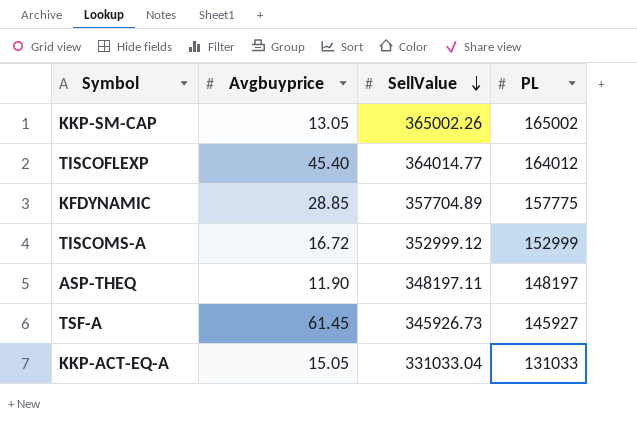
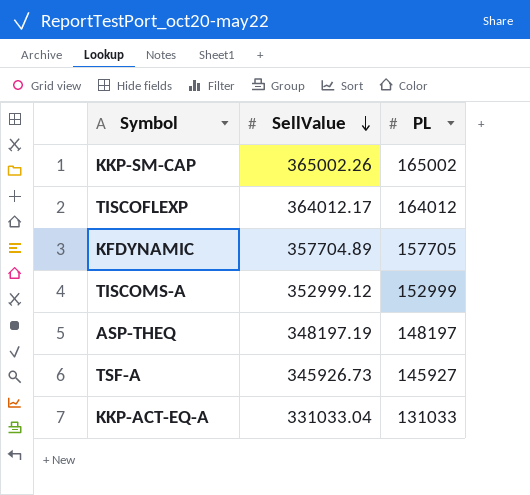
column Avgbuyprice | position: 2 -> none
TISCOFLEXP | SellValue: 364014.77 -> 364012.17
KFDYNAMIC | PL: 157775 -> 157705
ASP-THEQ | SellValue: 348197.11 -> 348197.19

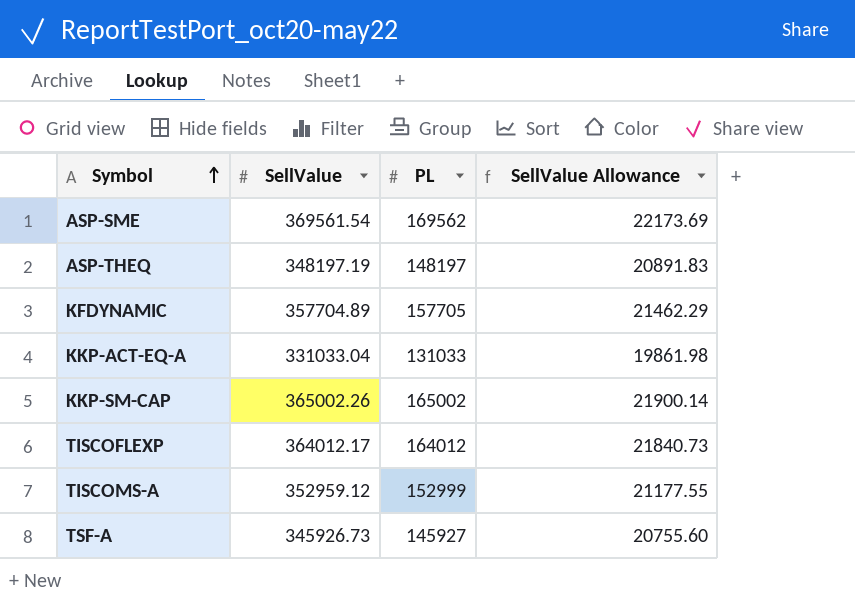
row order: SellValue descending -> Symbol ascending
column SellValue Allowance | formula: none -> [SellValue] * 0.06
row ASP-SME: none -> 369561.54 | 169562 | 22173.69
TISCOMS-A | SellValue: 352999.12 -> 352959.12

